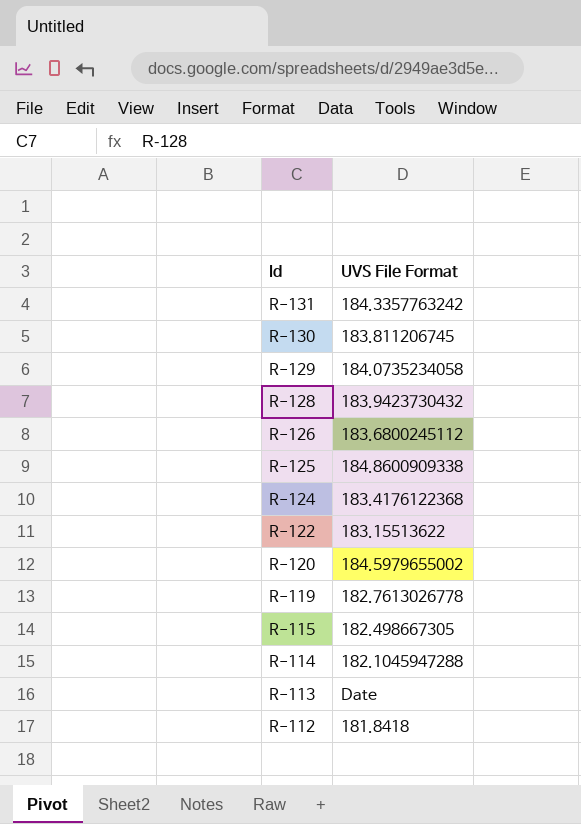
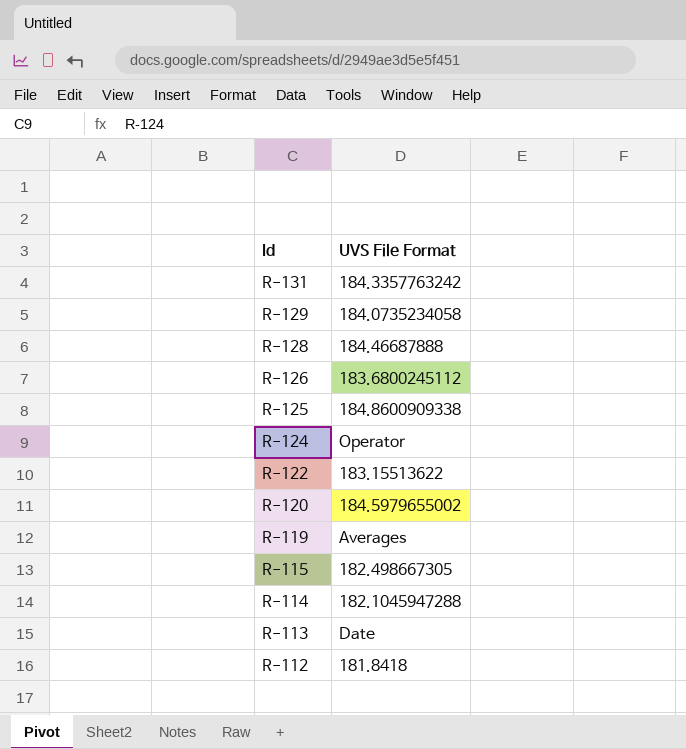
row R-130: 183.811206745 -> none
R-128 | UVS File Format: 183.9423730432 -> 184.46687888
R-124 | UVS File Format: 183.4176122368 -> Operator
R-119 | UVS File Format: 182.7613026778 -> Averages

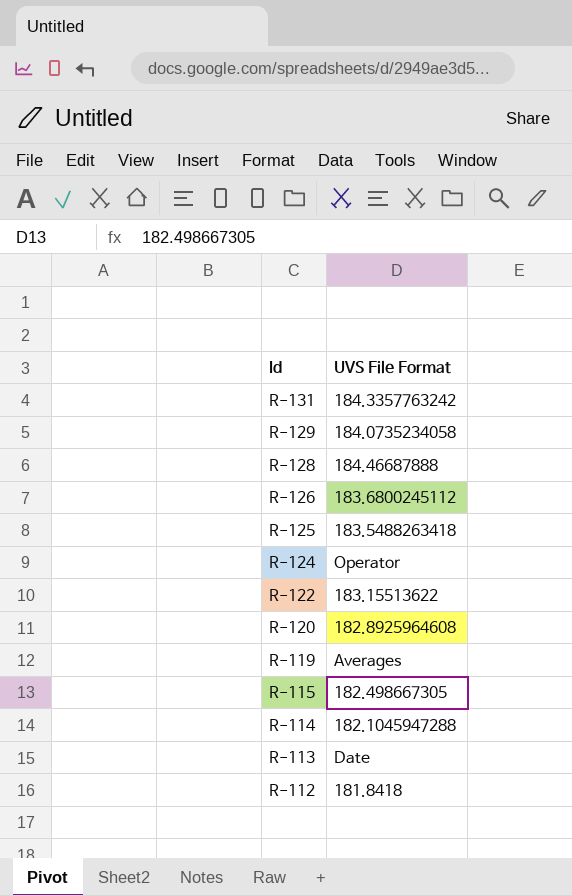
R-125 | UVS File Format: 184.8600909338 -> 183.5488263418
R-120 | UVS File Format: 184.5979655002 -> 182.8925964608

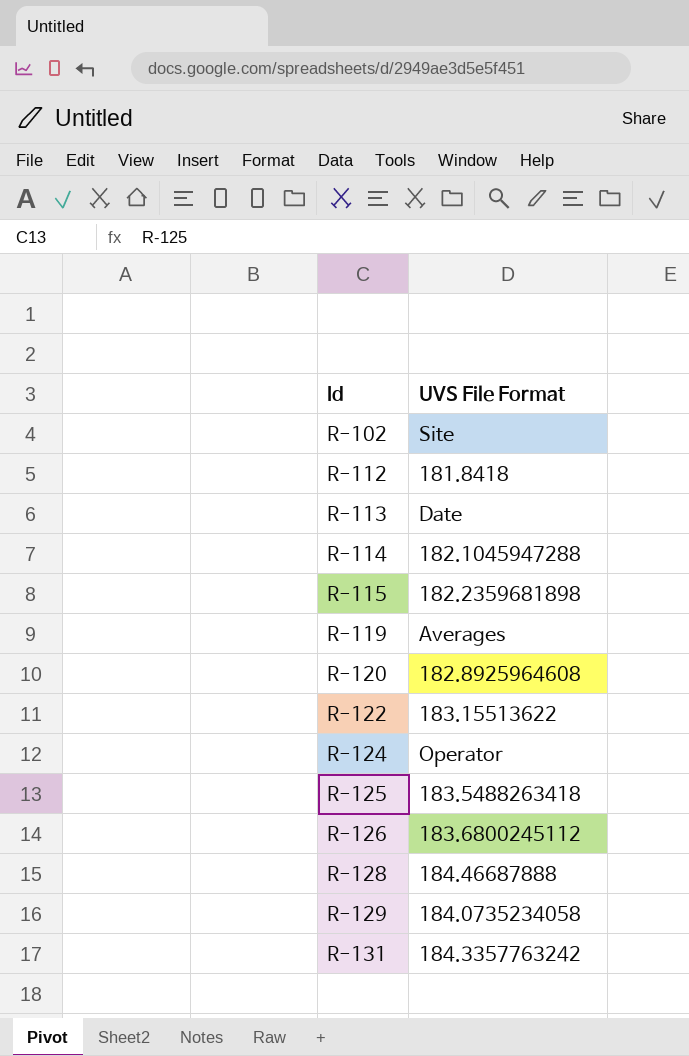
row order: Id descending -> Id ascending
row R-102: none -> Site
R-115 | UVS File Format: 182.498667305 -> 182.2359681898

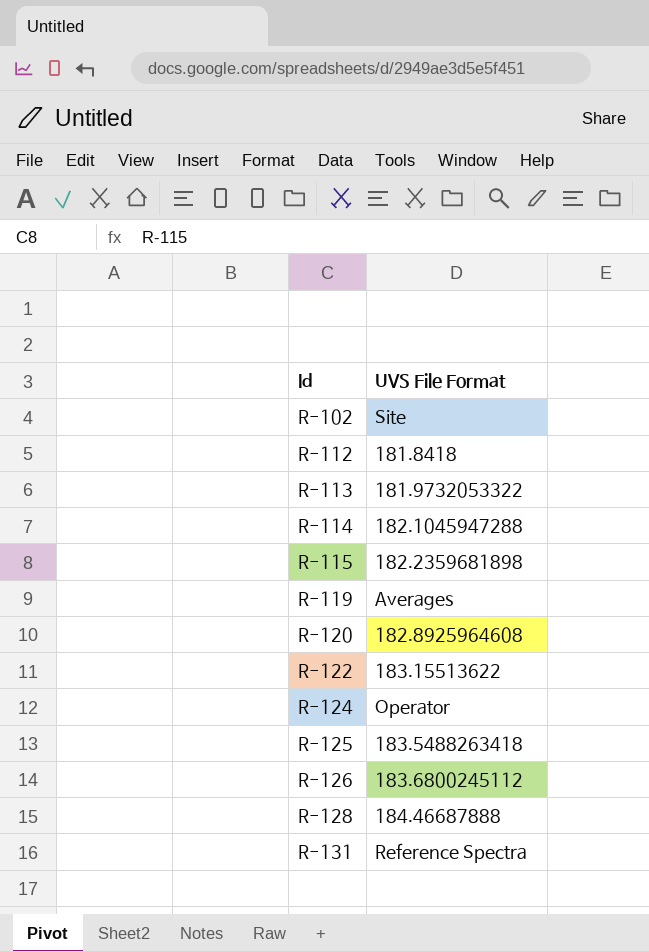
row R-129: 184.0735234058 -> none
R-113 | UVS File Format: Date -> 181.9732053322
R-131 | UVS File Format: 184.3357763242 -> Reference Spectra

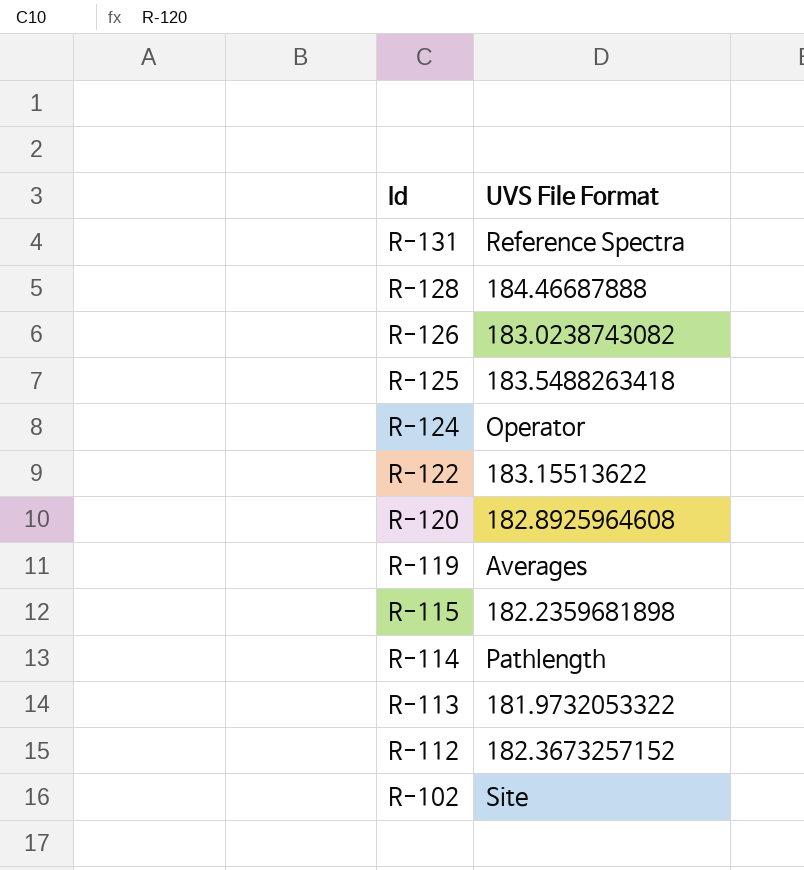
row order: Id ascending -> Id descending
R-126 | UVS File Format: 183.6800245112 -> 183.0238743082
R-114 | UVS File Format: 182.1045947288 -> Pathlength
R-112 | UVS File Format: 181.8418 -> 182.3673257152

